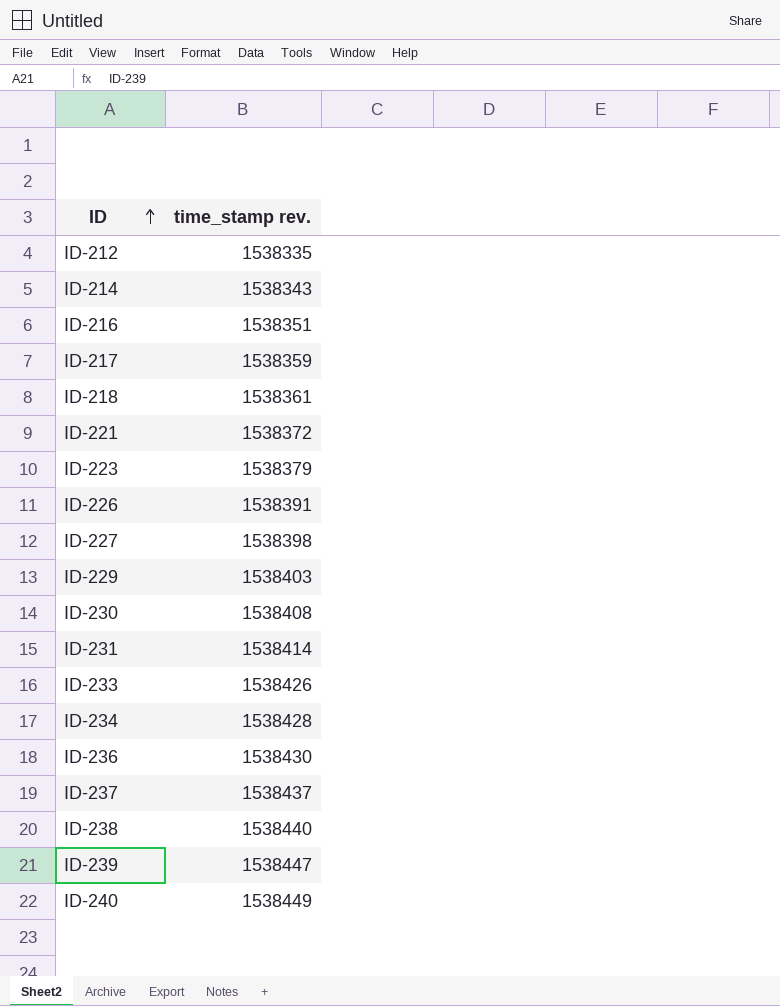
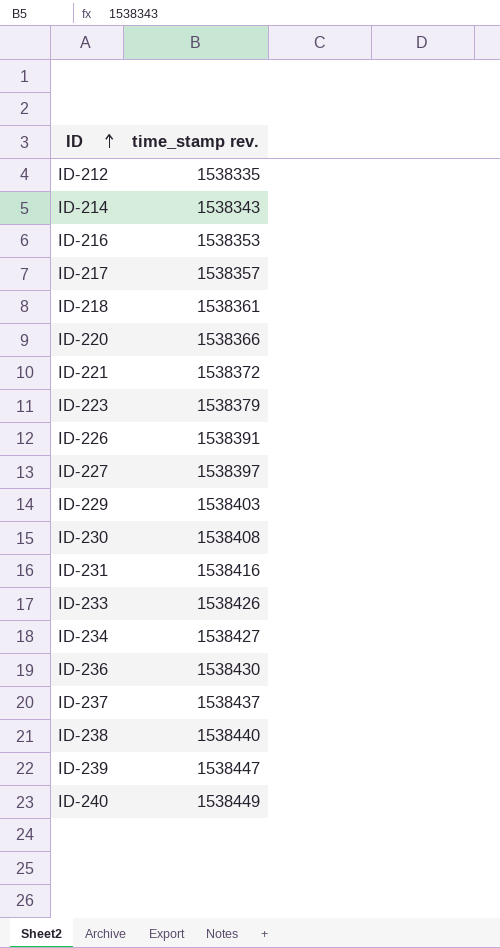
ID-216 | time_stamp rev.: 1538351 -> 1538353
ID-217 | time_stamp rev.: 1538359 -> 1538357
row ID-220: none -> 1538366
ID-227 | time_stamp rev.: 1538398 -> 1538397
ID-231 | time_stamp rev.: 1538414 -> 1538416
ID-234 | time_stamp rev.: 1538428 -> 1538427

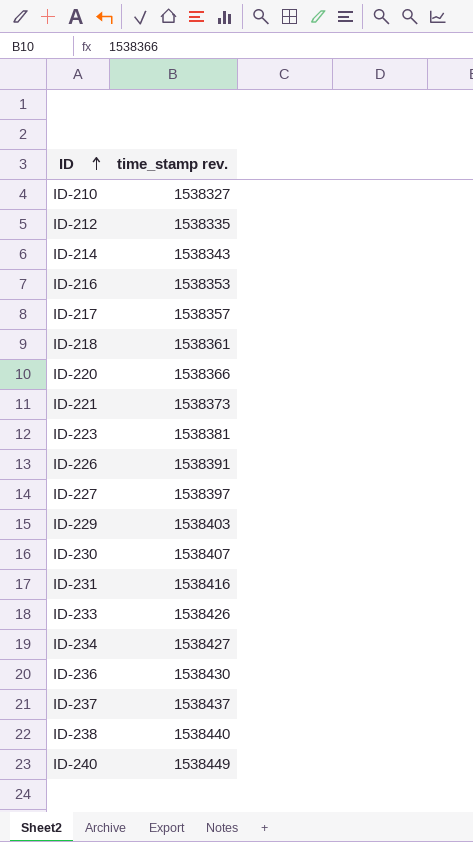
row ID-239: 1538447 -> none
row ID-210: none -> 1538327
ID-221 | time_stamp rev.: 1538372 -> 1538373
ID-223 | time_stamp rev.: 1538379 -> 1538381
ID-230 | time_stamp rev.: 1538408 -> 1538407

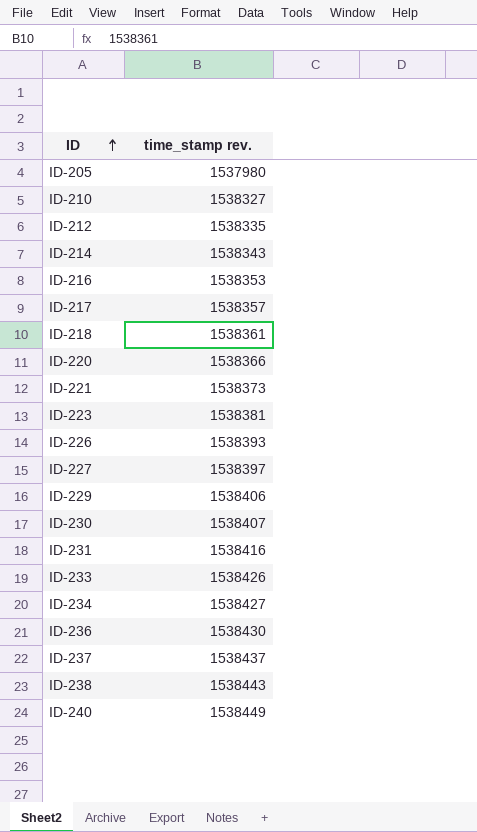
row ID-205: none -> 1537980
ID-226 | time_stamp rev.: 1538391 -> 1538393
ID-229 | time_stamp rev.: 1538403 -> 1538406
ID-238 | time_stamp rev.: 1538440 -> 1538443

